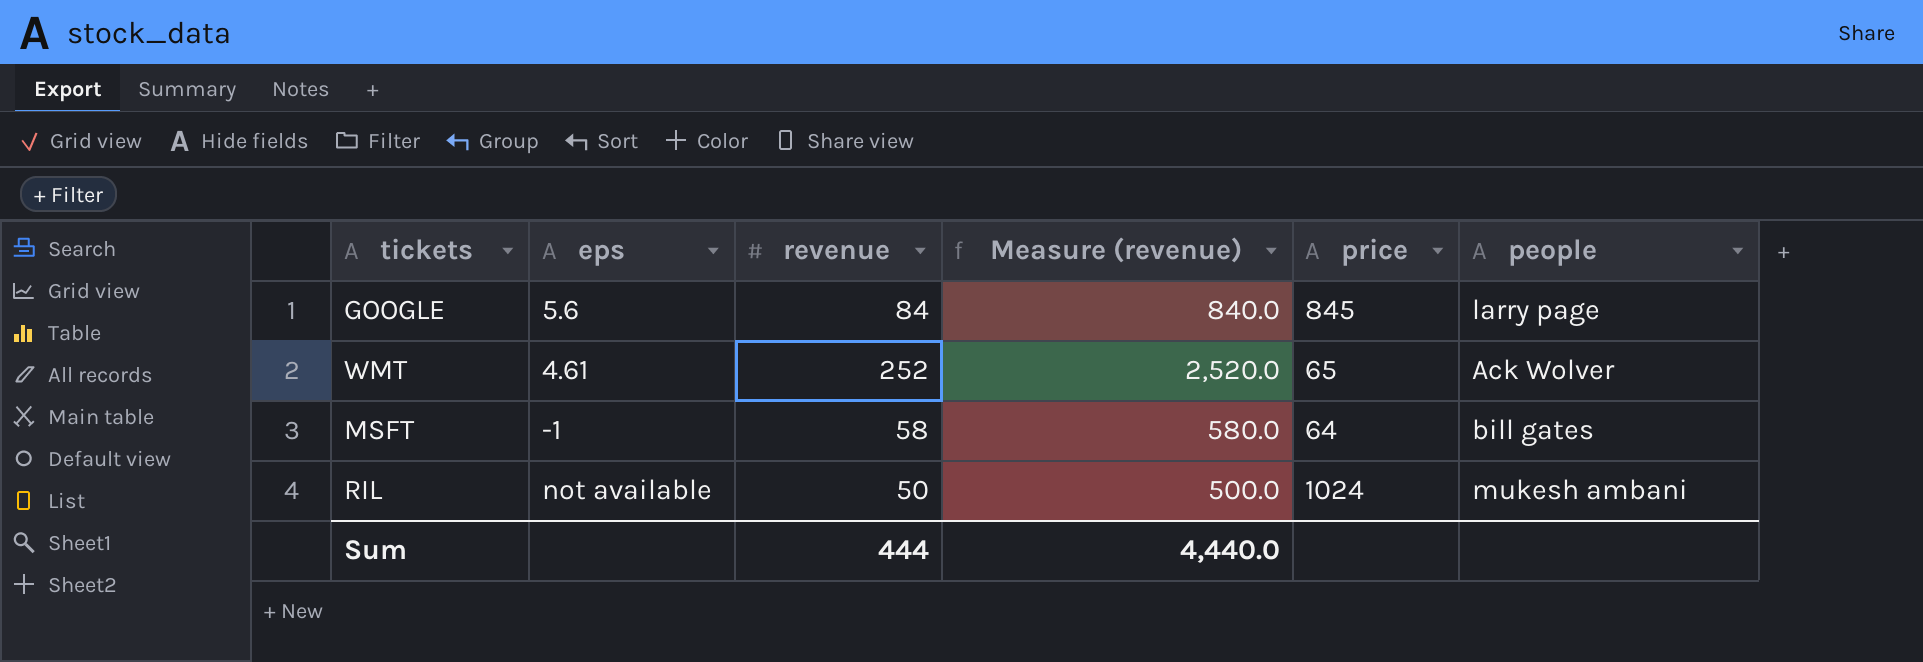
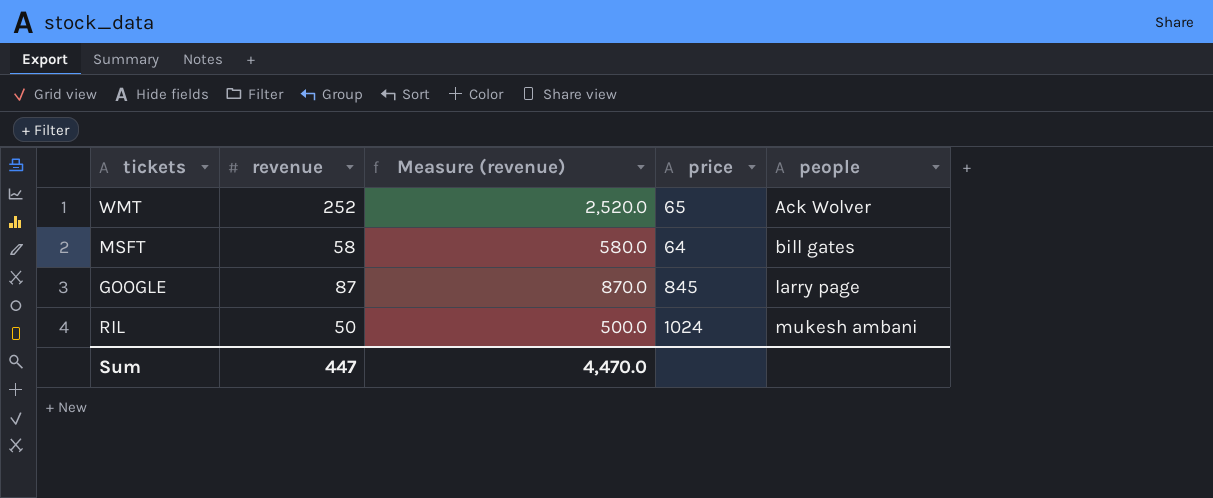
row order: none -> people ascending
column eps | position: 2 -> none
GOOGLE | revenue: 84 -> 87
GOOGLE | Measure (revenue): 840.0 -> 870.0
Sum | revenue: 444 -> 447
Sum | Measure (revenue): 4,440.0 -> 4,470.0

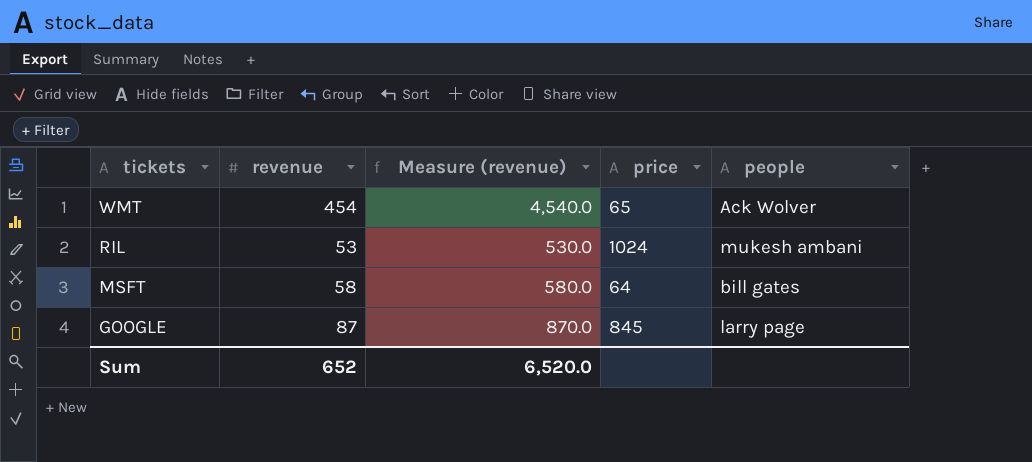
row order: people ascending -> tickets descending
WMT | revenue: 252 -> 454
WMT | Measure (revenue): 2,520.0 -> 4,540.0
RIL | revenue: 50 -> 53
RIL | Measure (revenue): 500.0 -> 530.0
Sum | revenue: 447 -> 652
Sum | Measure (revenue): 4,470.0 -> 6,520.0

